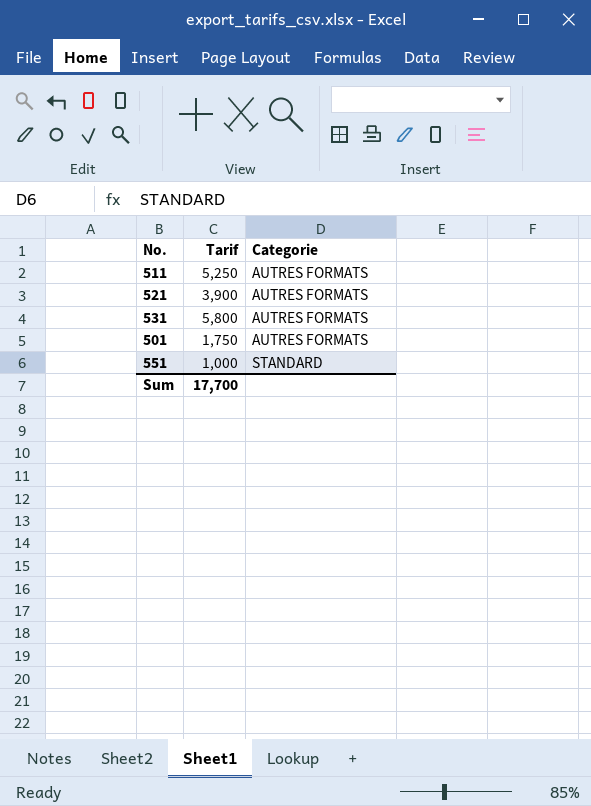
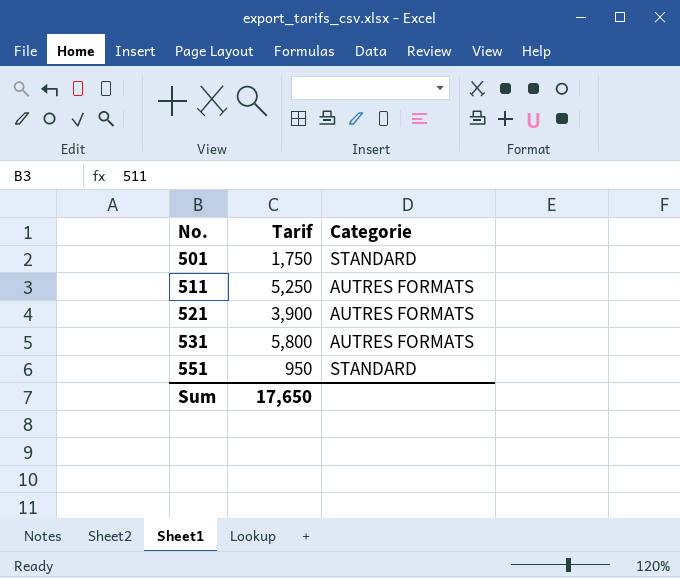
row order: Categorie ascending -> No. ascending
501 | Categorie: AUTRES FORMATS -> STANDARD
551 | Tarif: 1,000 -> 950
Sum | Tarif: 17,700 -> 17,650

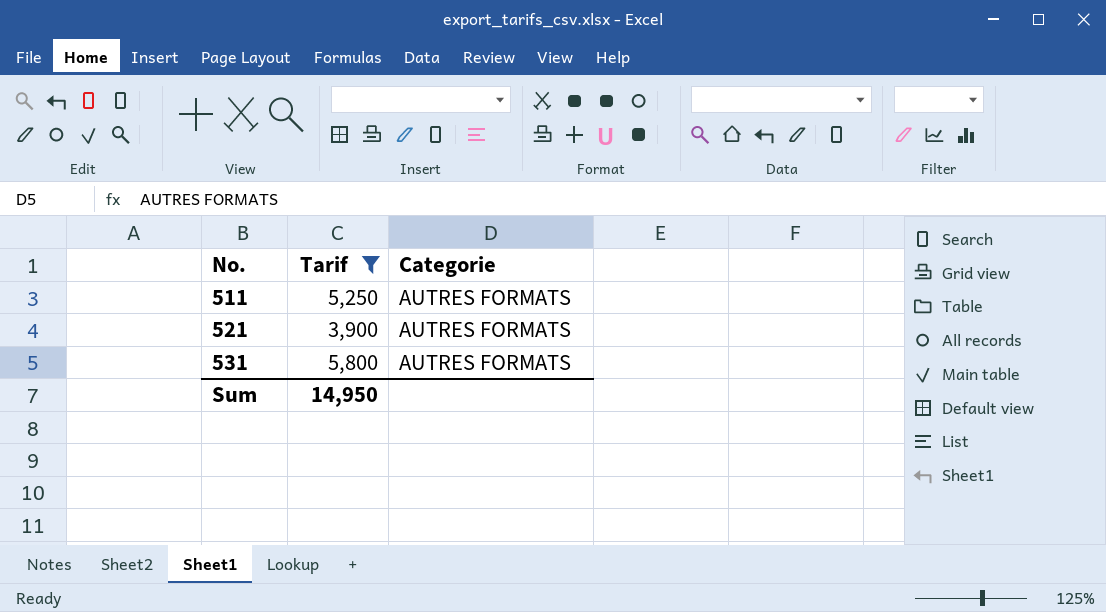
filter: none -> Tarif >= 3,900
Sum | Tarif: 17,650 -> 14,950

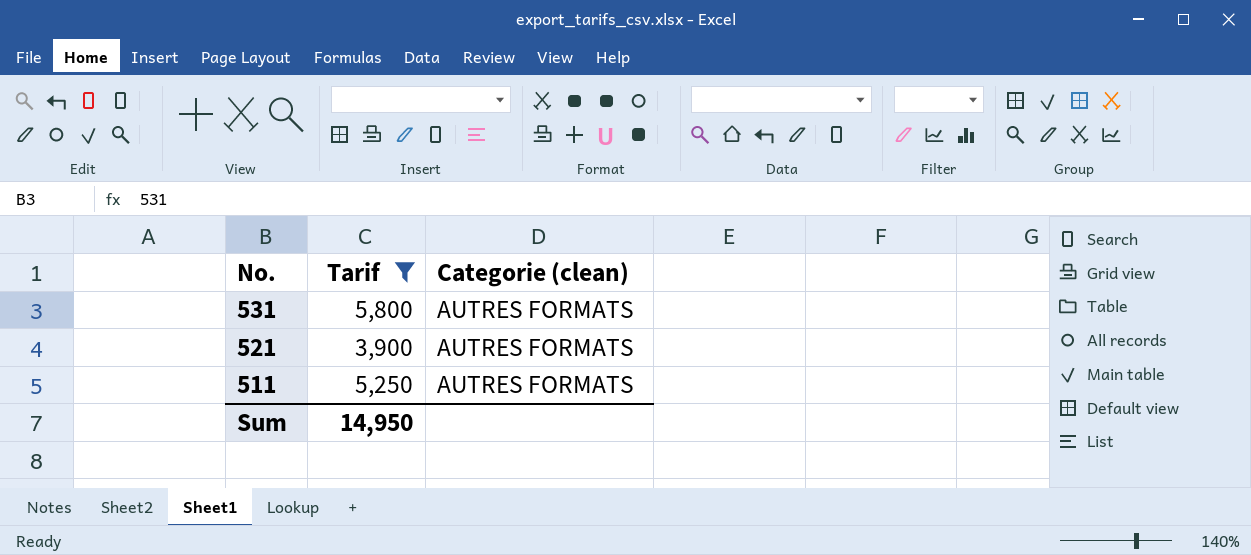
row order: No. ascending -> No. descending
column name: Categorie -> Categorie (clean)

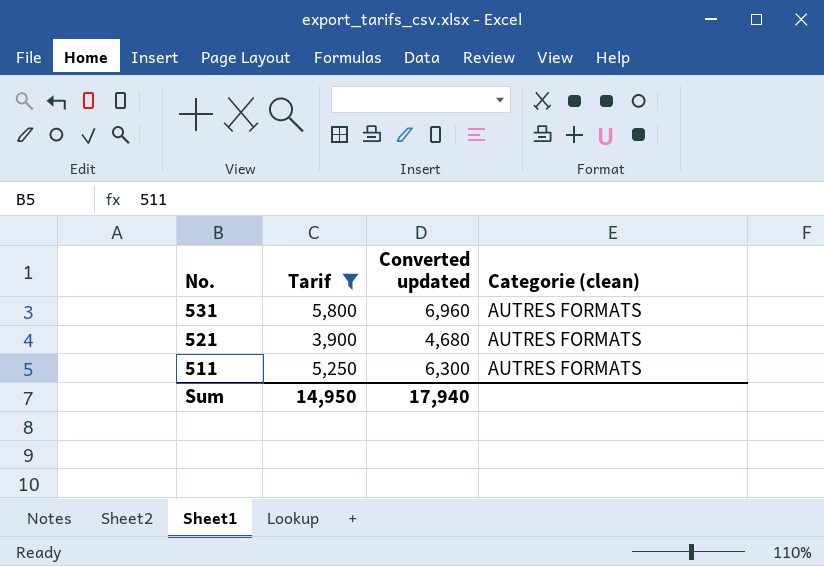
column Converted updated | formula: none -> [Tarif] * 1.2

